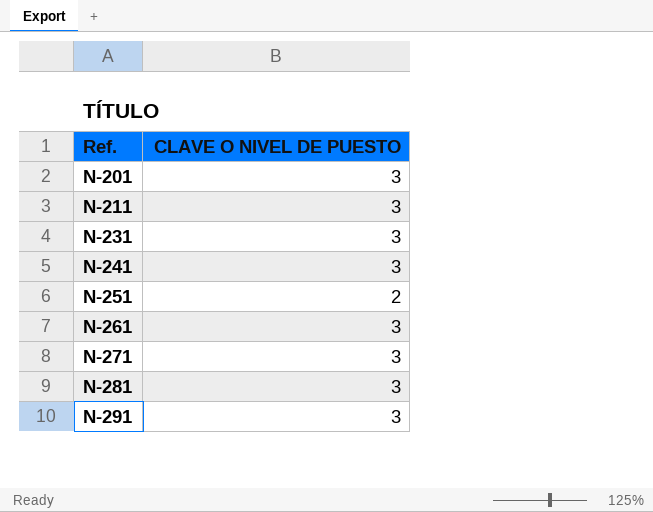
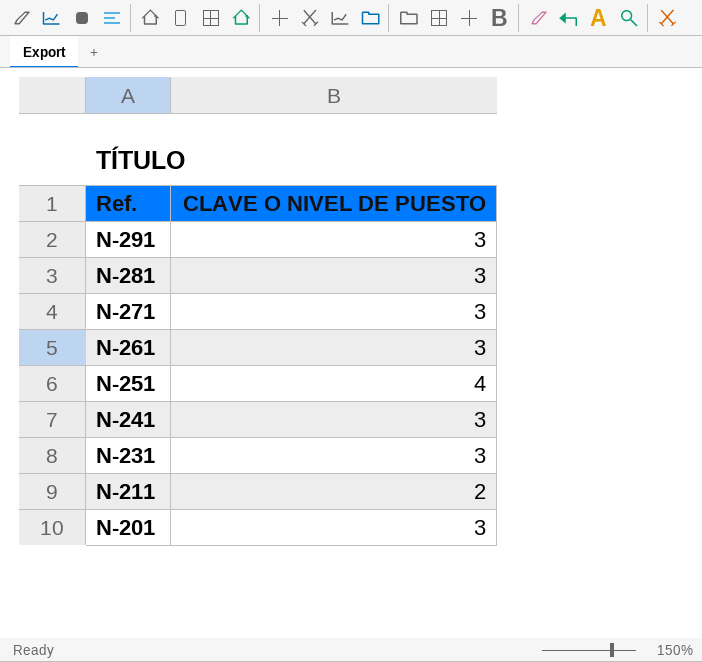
row order: Ref. ascending -> Ref. descending
N-251 | CLAVE O NIVEL DE PUESTO: 2 -> 4
N-211 | CLAVE O NIVEL DE PUESTO: 3 -> 2

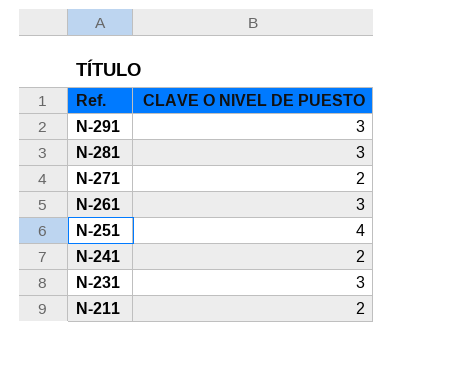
row N-201: 3 -> none
N-271 | CLAVE O NIVEL DE PUESTO: 3 -> 2
N-241 | CLAVE O NIVEL DE PUESTO: 3 -> 2

